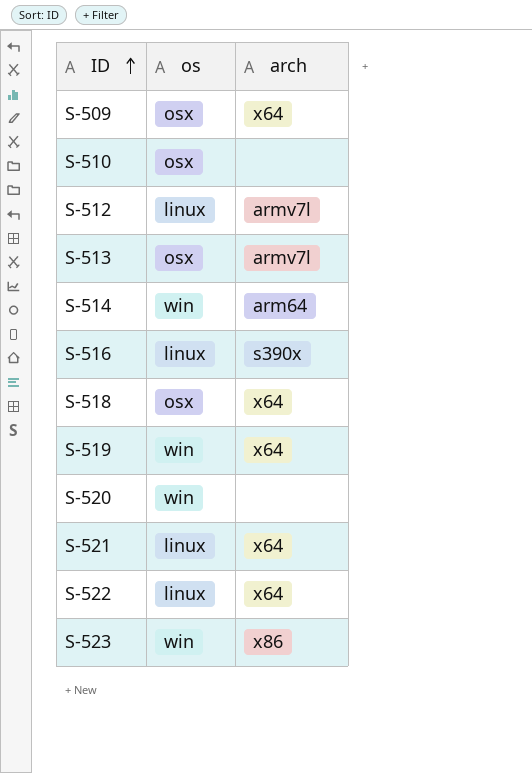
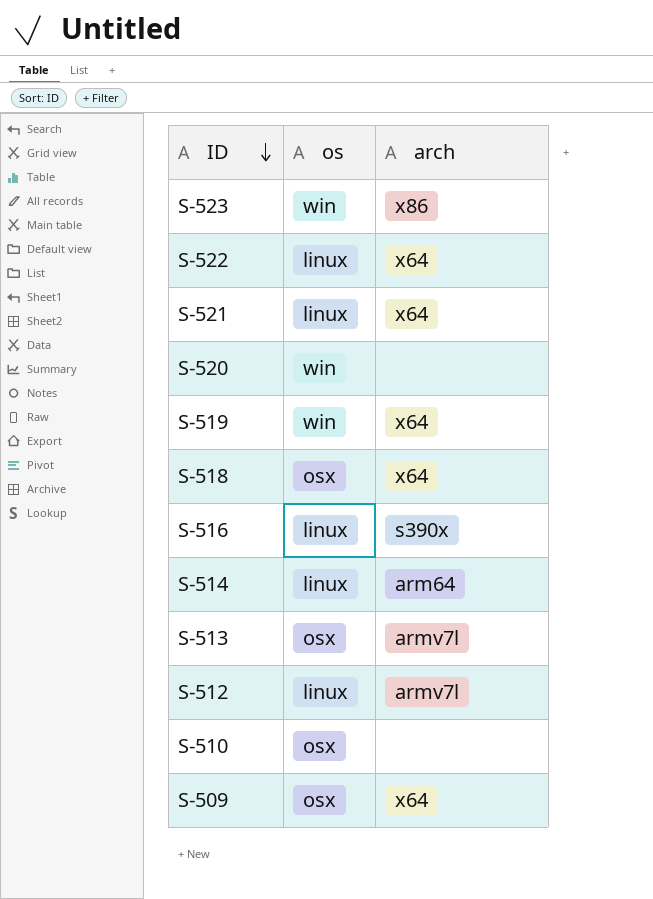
row order: ID ascending -> ID descending
S-514 | os: win -> linux

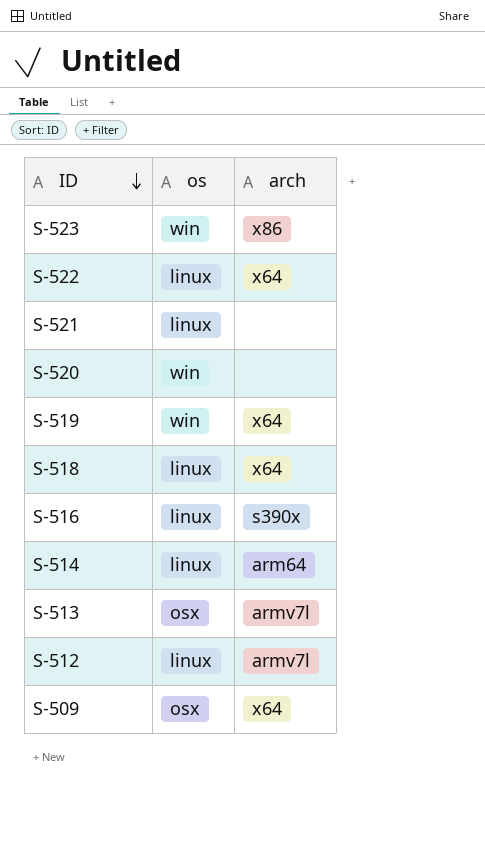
row S-510: osx | none -> none
S-521 | arch: x64 -> none
S-518 | os: osx -> linux

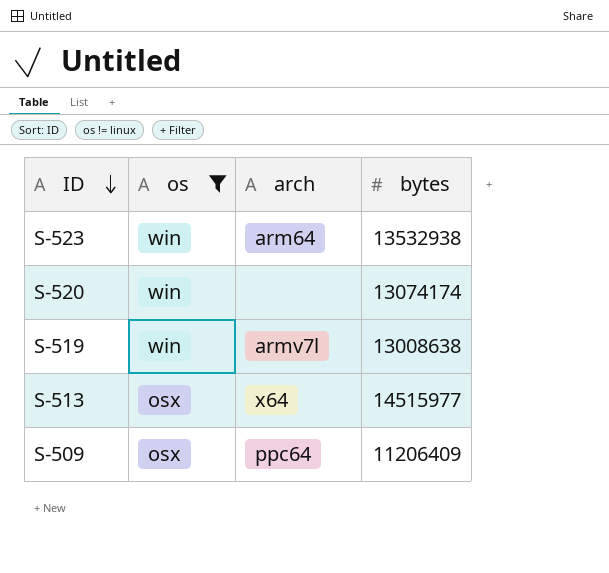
filter: none -> os != linux
column bytes | position: none -> 4
S-523 | arch: x86 -> arm64
S-519 | arch: x64 -> armv7l
S-513 | arch: armv7l -> x64
S-509 | arch: x64 -> ppc64

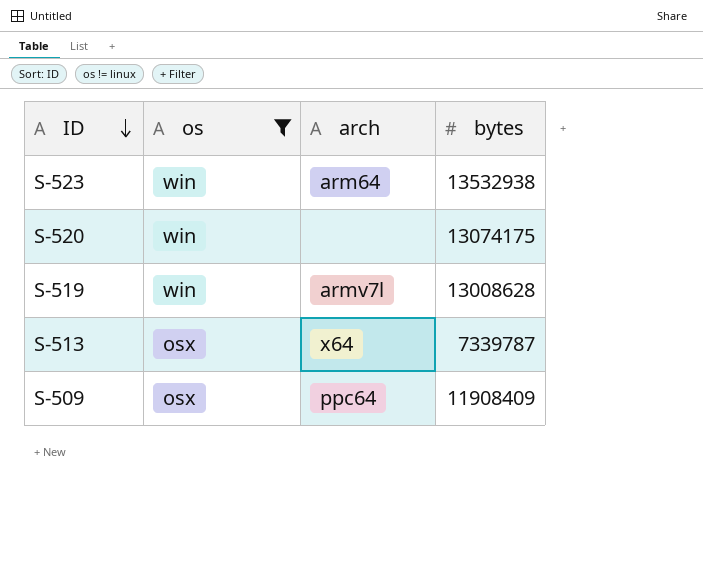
S-520 | bytes: 13074174 -> 13074175
S-519 | bytes: 13008638 -> 13008628
S-513 | bytes: 14515977 -> 7339787
S-509 | bytes: 11206409 -> 11908409

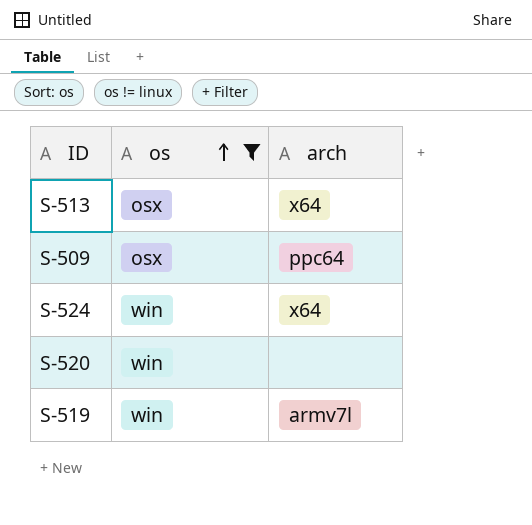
row order: ID descending -> os ascending
column bytes | position: 4 -> none
row S-523: win | arm64 | 13532938 -> none
row S-524: none -> win | x64

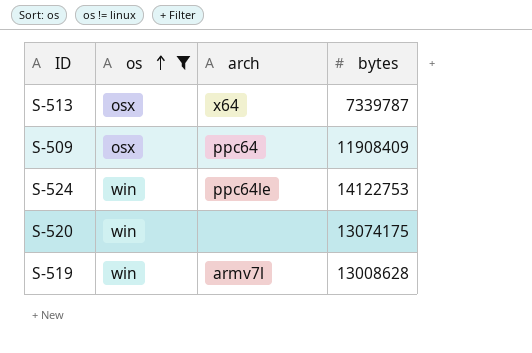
column bytes | position: none -> 4
S-524 | arch: x64 -> ppc64le

